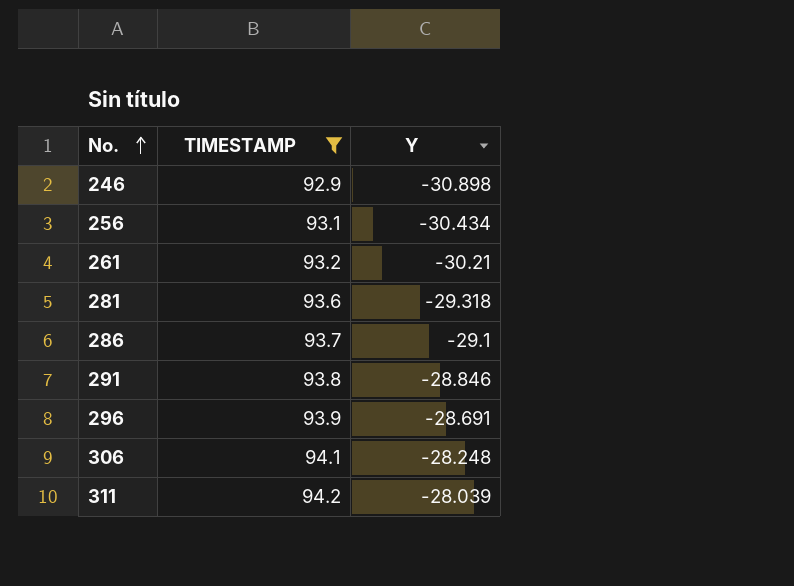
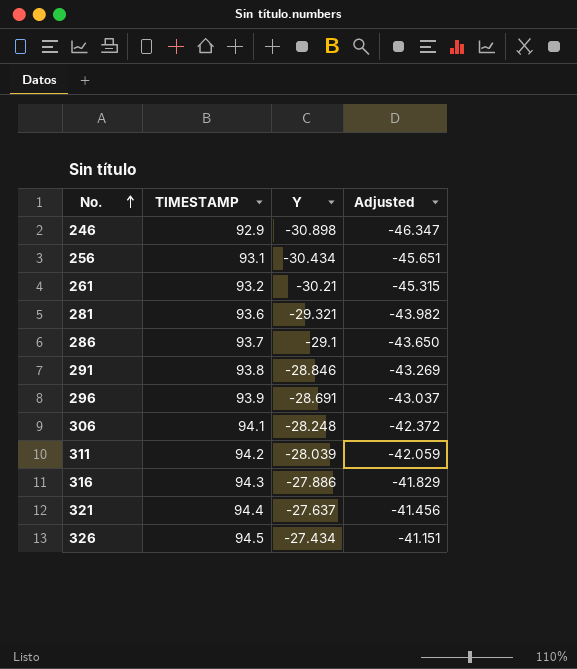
filter: TIMESTAMP <= 94.2 -> none
column Adjusted | formula: none -> [Y] * 1.5
281 | Y: -29.318 -> -29.321

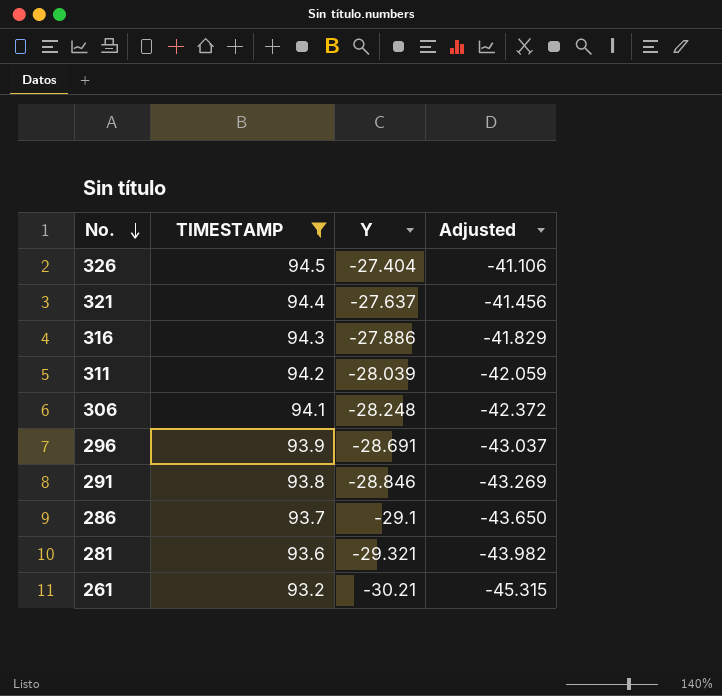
filter: none -> TIMESTAMP >= 93.2
row order: No. ascending -> No. descending
326 | Y: -27.434 -> -27.404
326 | Adjusted: -41.151 -> -41.106

